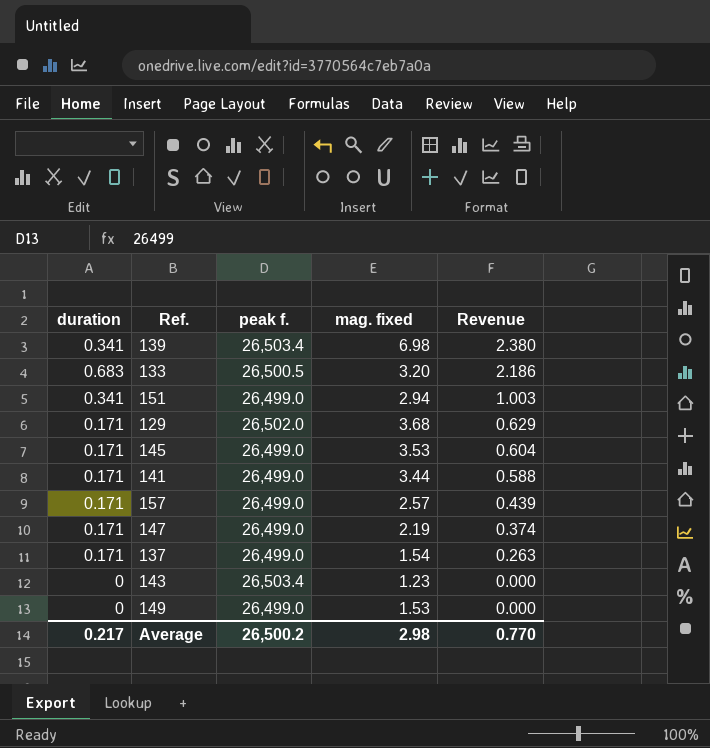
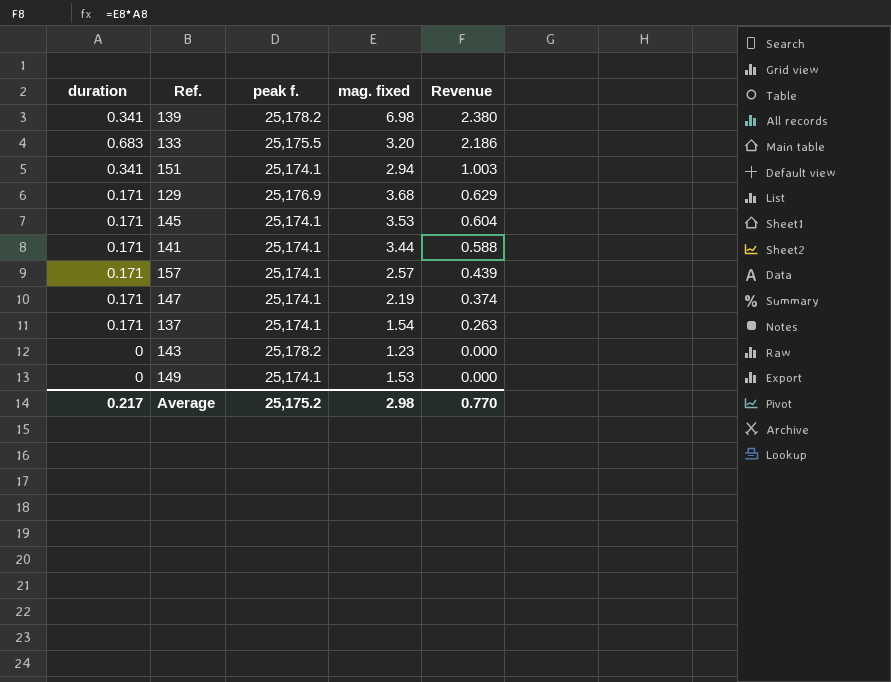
139 | peak f.: 26,503.4 -> 25,178.2
133 | peak f.: 26,500.5 -> 25,175.5
151 | peak f.: 26,499.0 -> 25,174.1
129 | peak f.: 26,502.0 -> 25,176.9
145 | peak f.: 26,499.0 -> 25,174.1
141 | peak f.: 26,499.0 -> 25,174.1
157 | peak f.: 26,499.0 -> 25,174.1
147 | peak f.: 26,499.0 -> 25,174.1
137 | peak f.: 26,499.0 -> 25,174.1
143 | peak f.: 26,503.4 -> 25,178.2
149 | peak f.: 26,499.0 -> 25,174.1
Average | peak f.: 26,500.2 -> 25,175.2

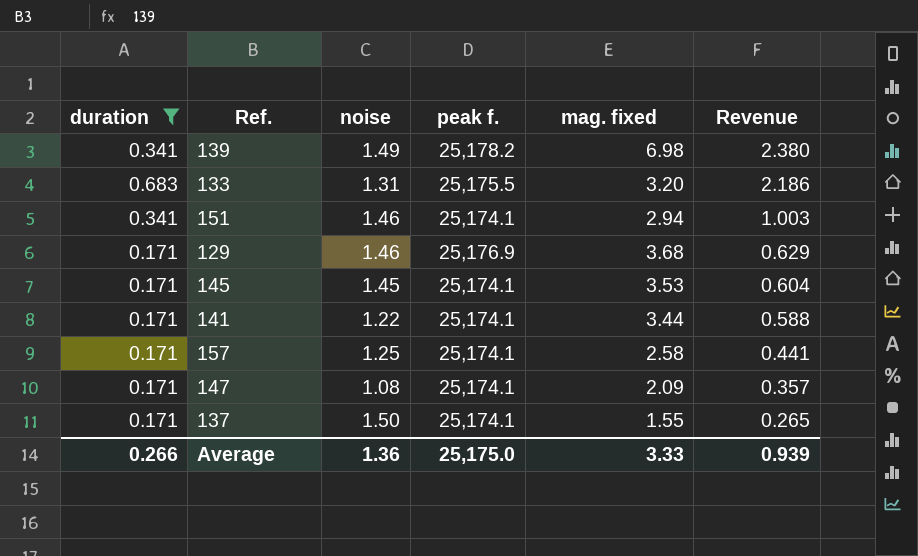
filter: none -> duration != 0
column noise | position: none -> 3
157 | mag. fixed: 2.57 -> 2.58
157 | Revenue: 0.439 -> 0.441
147 | mag. fixed: 2.19 -> 2.09
147 | Revenue: 0.374 -> 0.357
137 | mag. fixed: 1.54 -> 1.55
137 | Revenue: 0.263 -> 0.265
Average | duration: 0.217 -> 0.266
Average | peak f.: 25,175.2 -> 25,175.0
Average | mag. fixed: 2.98 -> 3.33
Average | Revenue: 0.770 -> 0.939

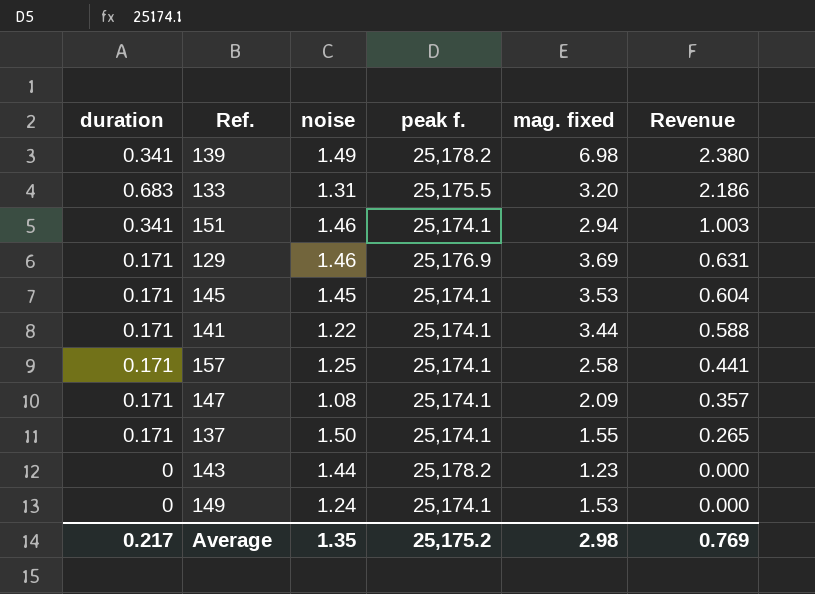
filter: duration != 0 -> none
129 | mag. fixed: 3.68 -> 3.69
129 | Revenue: 0.629 -> 0.631
Average | duration: 0.266 -> 0.217
Average | noise: 1.36 -> 1.35
Average | peak f.: 25,175.0 -> 25,175.2
Average | mag. fixed: 3.33 -> 2.98
Average | Revenue: 0.939 -> 0.769

